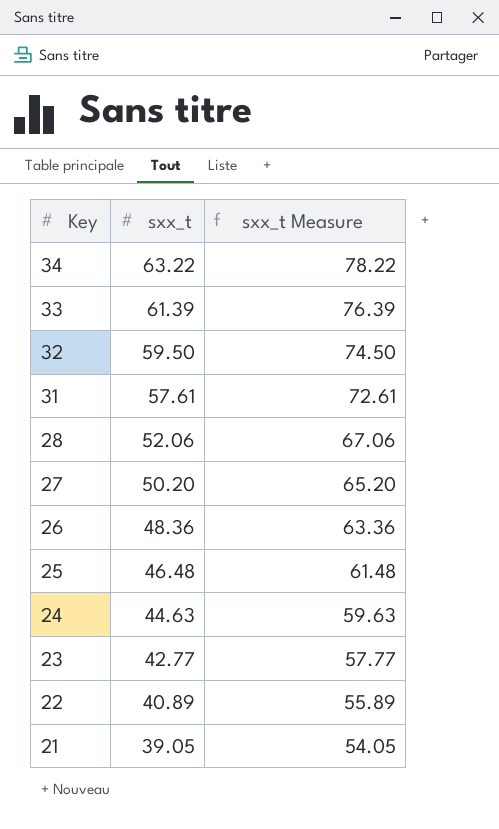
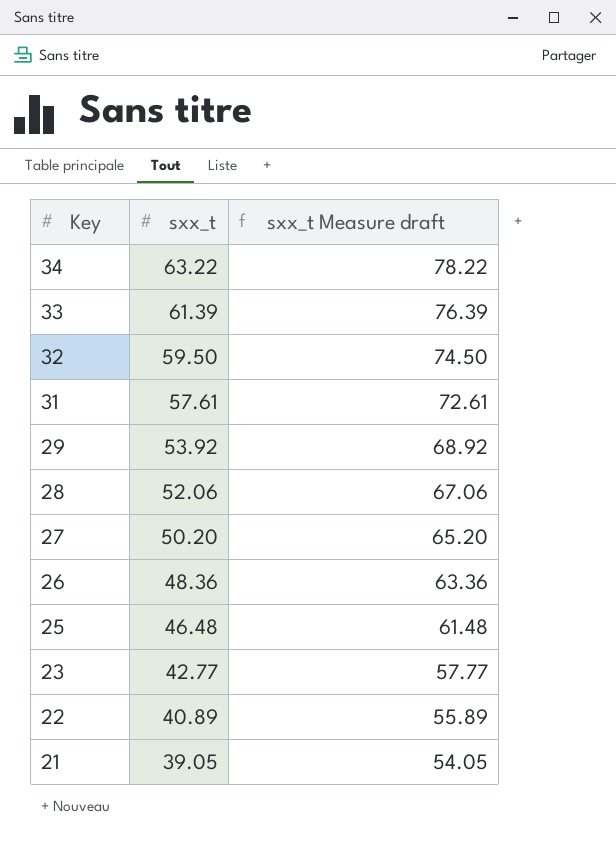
column name: sxx_t Measure -> sxx_t Measure draft
row 24: 44.63 | 59.63 -> none
row 29: none -> 53.92 | 68.92

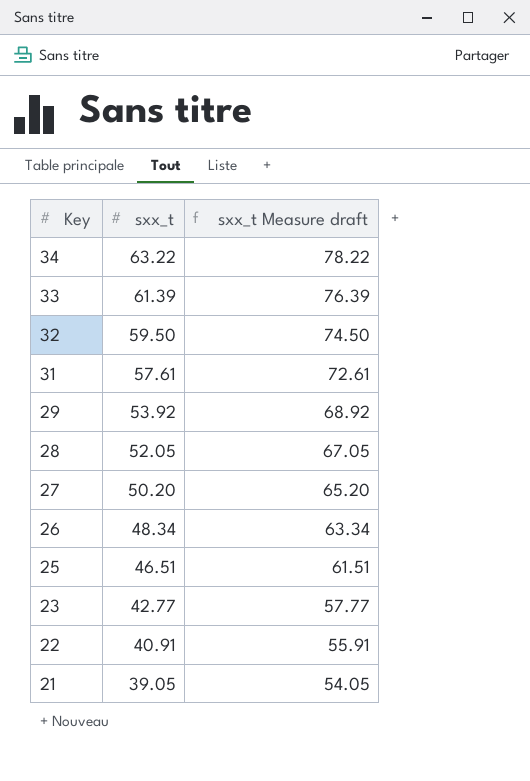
28 | sxx_t: 52.06 -> 52.05
28 | sxx_t Measure draft: 67.06 -> 67.05
26 | sxx_t: 48.36 -> 48.34
26 | sxx_t Measure draft: 63.36 -> 63.34
25 | sxx_t: 46.48 -> 46.51
25 | sxx_t Measure draft: 61.48 -> 61.51
22 | sxx_t: 40.89 -> 40.91
22 | sxx_t Measure draft: 55.89 -> 55.91

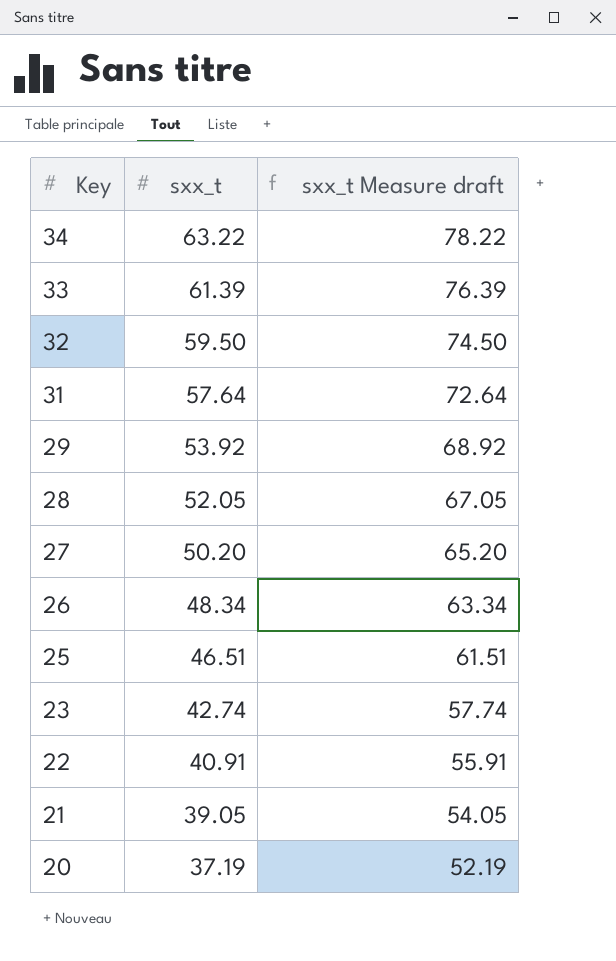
31 | sxx_t: 57.61 -> 57.64
31 | sxx_t Measure draft: 72.61 -> 72.64
23 | sxx_t: 42.77 -> 42.74
23 | sxx_t Measure draft: 57.77 -> 57.74
row 20: none -> 37.19 | 52.19

